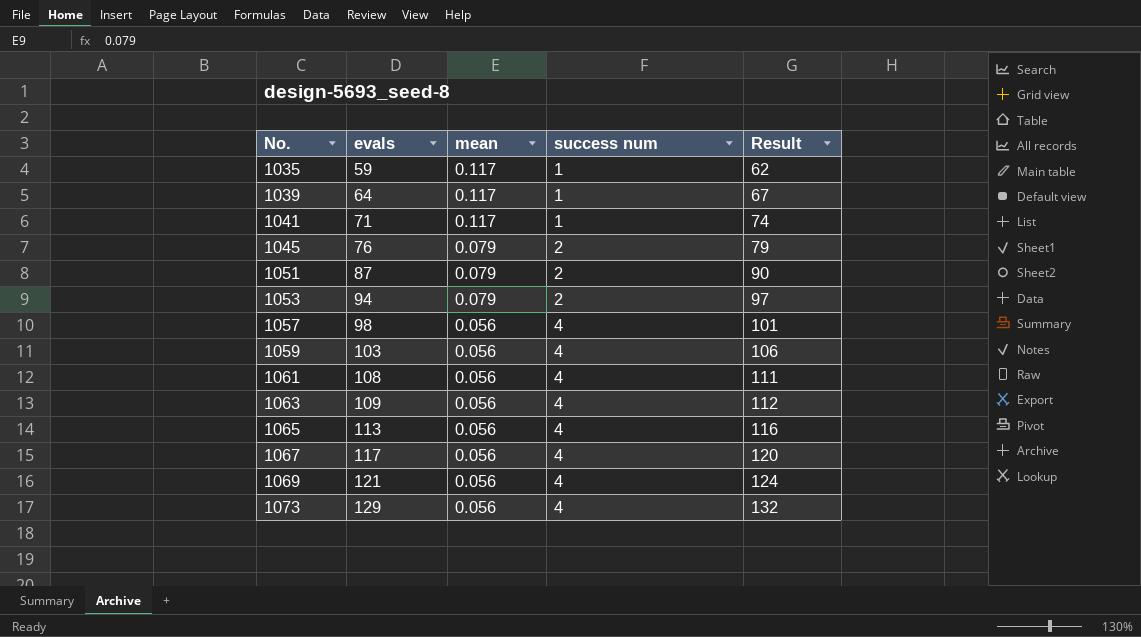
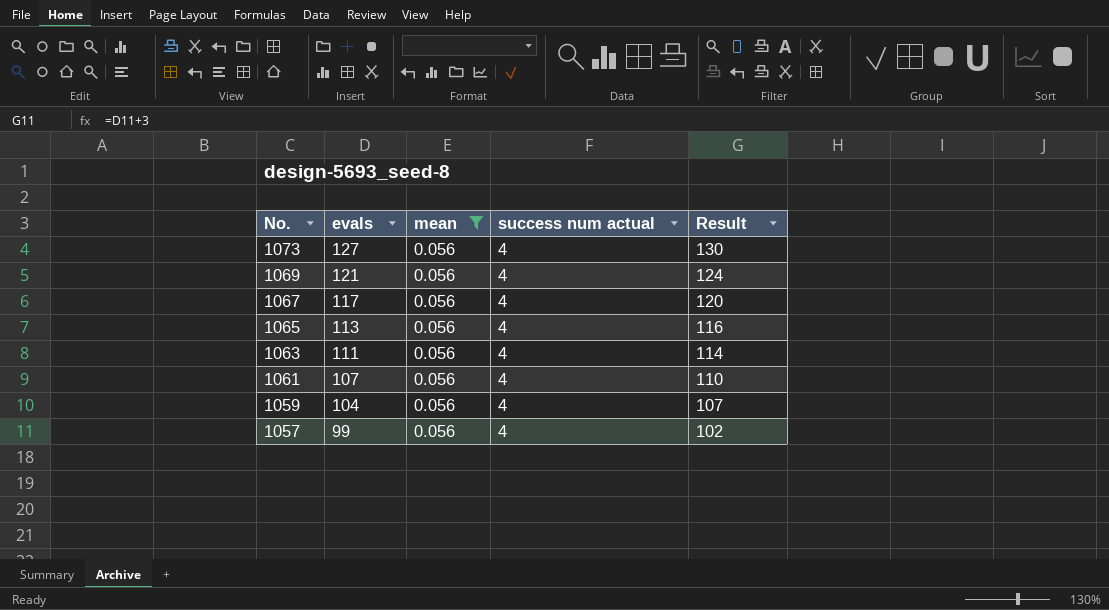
filter: none -> mean = 0.056
row order: No. ascending -> No. descending
column name: success num -> success num actual
1073 | evals: 129 -> 127
1073 | Result: 132 -> 130
1063 | evals: 109 -> 111
1063 | Result: 112 -> 114
1061 | evals: 108 -> 107
1061 | Result: 111 -> 110
1059 | evals: 103 -> 104
1059 | Result: 106 -> 107
1057 | evals: 98 -> 99
1057 | Result: 101 -> 102

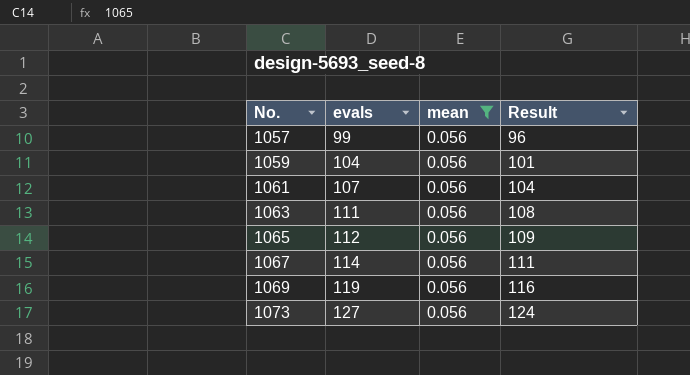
row order: No. descending -> No. ascending
column success num actual | position: 4 -> none
column Result | formula: [evals] + 3 -> [evals] - 3
1065 | evals: 113 -> 112
1067 | evals: 117 -> 114
1069 | evals: 121 -> 119

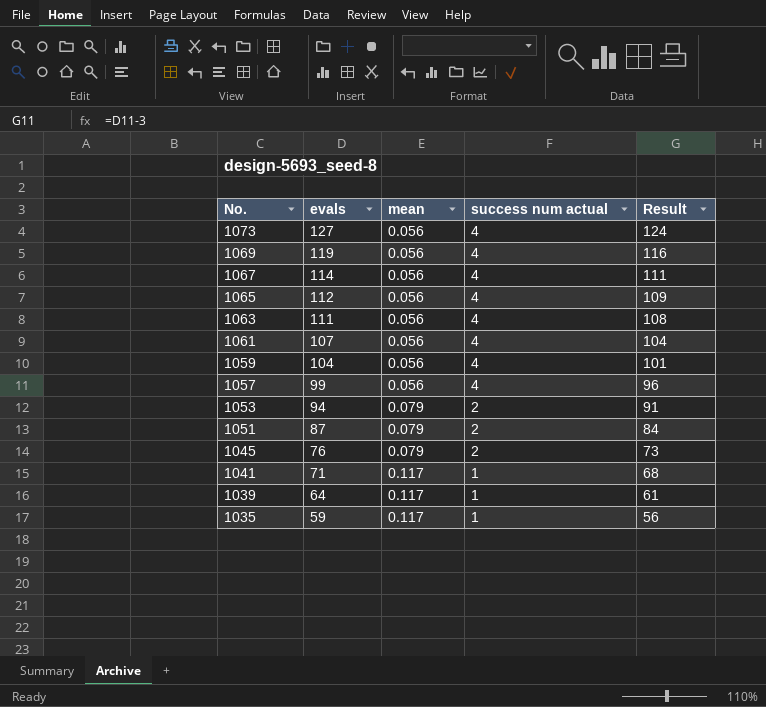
filter: mean = 0.056 -> none
row order: No. ascending -> No. descending
column success num actual | position: none -> 4

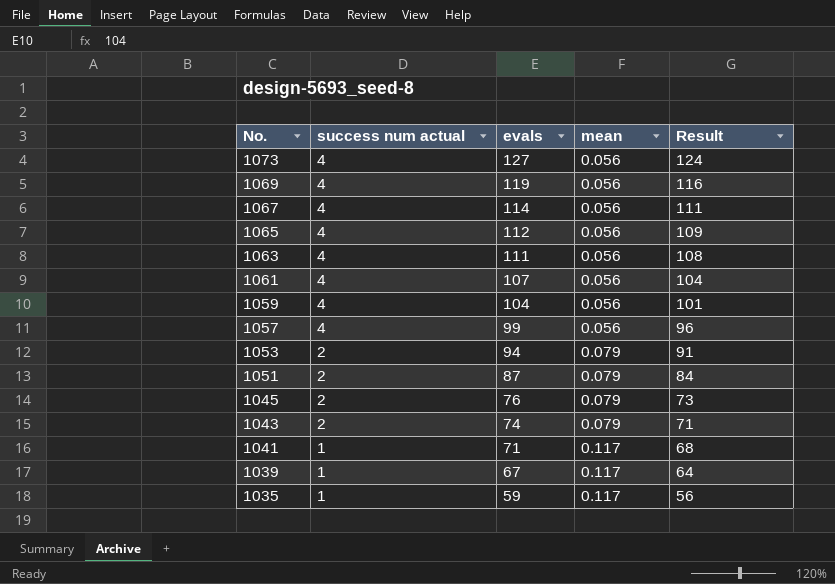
column success num actual | position: 4 -> 2
row 1043: none -> 2 | 74 | 0.079 | 71
1039 | evals: 64 -> 67
1039 | Result: 61 -> 64

